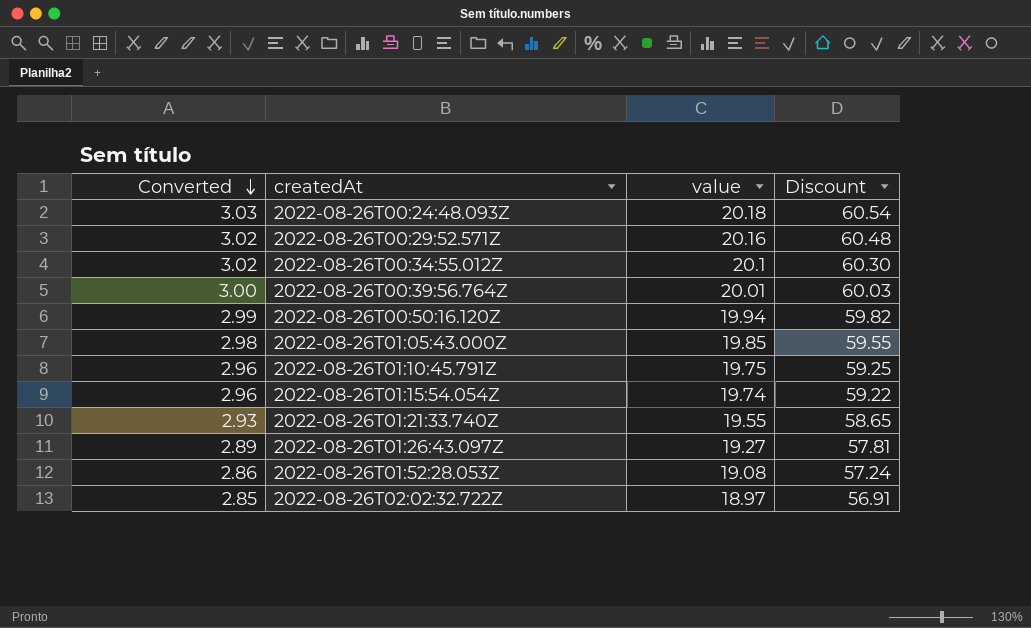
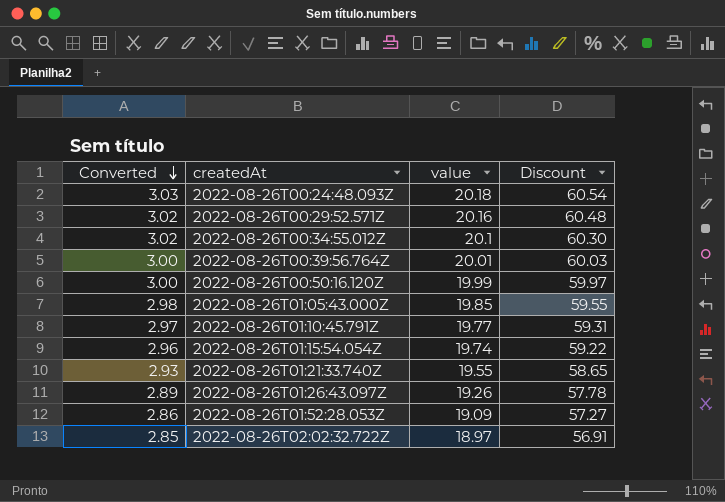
2022-08-26T00:50:16.120Z | Converted: 2.99 -> 3.00
2022-08-26T00:50:16.120Z | value: 19.94 -> 19.99
2022-08-26T00:50:16.120Z | Discount: 59.82 -> 59.97
2022-08-26T01:10:45.791Z | Converted: 2.96 -> 2.97
2022-08-26T01:10:45.791Z | value: 19.75 -> 19.77
2022-08-26T01:10:45.791Z | Discount: 59.25 -> 59.31
2022-08-26T01:26:43.097Z | value: 19.27 -> 19.26
2022-08-26T01:26:43.097Z | Discount: 57.81 -> 57.78
2022-08-26T01:52:28.053Z | value: 19.08 -> 19.09
2022-08-26T01:52:28.053Z | Discount: 57.24 -> 57.27

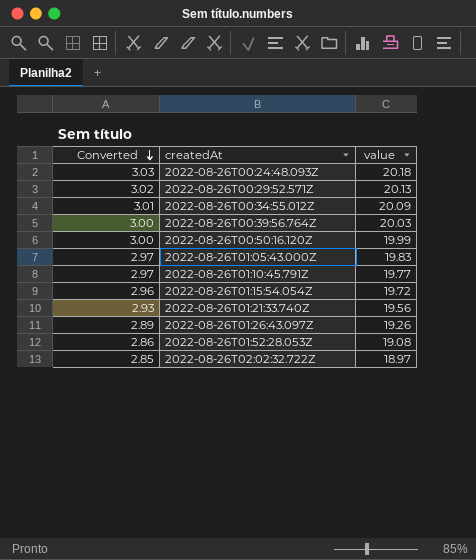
column Discount | formula: [value] * 3 -> none
2022-08-26T00:29:52.571Z | value: 20.16 -> 20.13
2022-08-26T00:34:55.012Z | Converted: 3.02 -> 3.01
2022-08-26T00:34:55.012Z | value: 20.1 -> 20.09
2022-08-26T00:39:56.764Z | value: 20.01 -> 20.03
2022-08-26T01:05:43.000Z | Converted: 2.98 -> 2.97
2022-08-26T01:05:43.000Z | value: 19.85 -> 19.83
2022-08-26T01:15:54.054Z | value: 19.74 -> 19.72
2022-08-26T01:21:33.740Z | value: 19.55 -> 19.56
2022-08-26T01:52:28.053Z | value: 19.09 -> 19.08

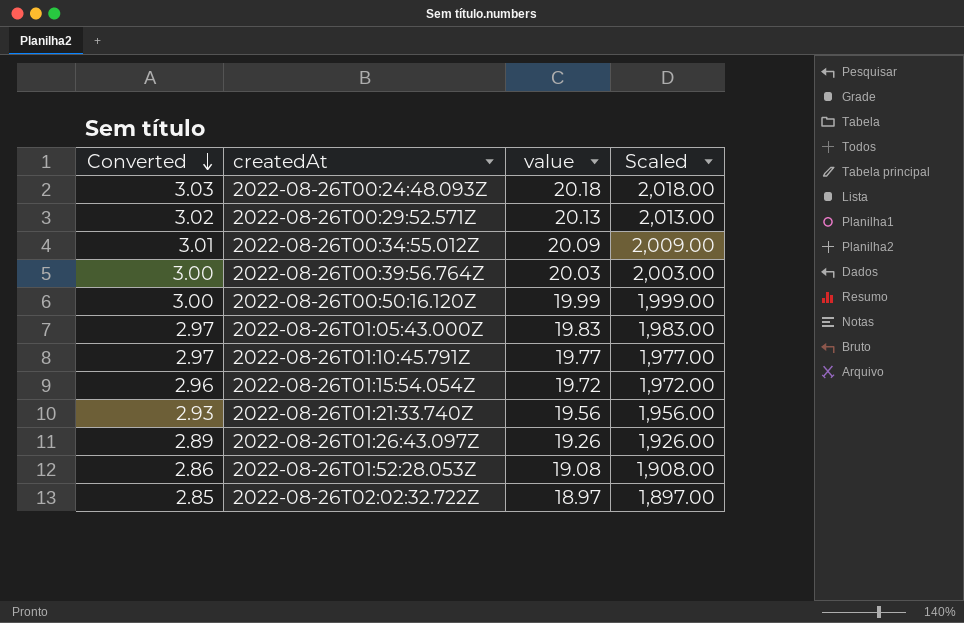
column Scaled | formula: none -> [value] * 100

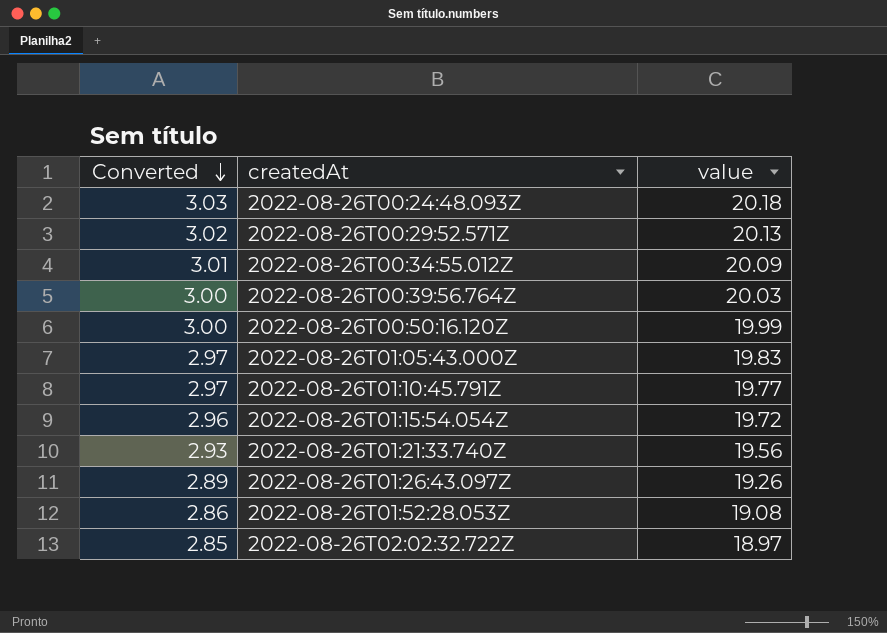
column Scaled | formula: [value] * 100 -> none

